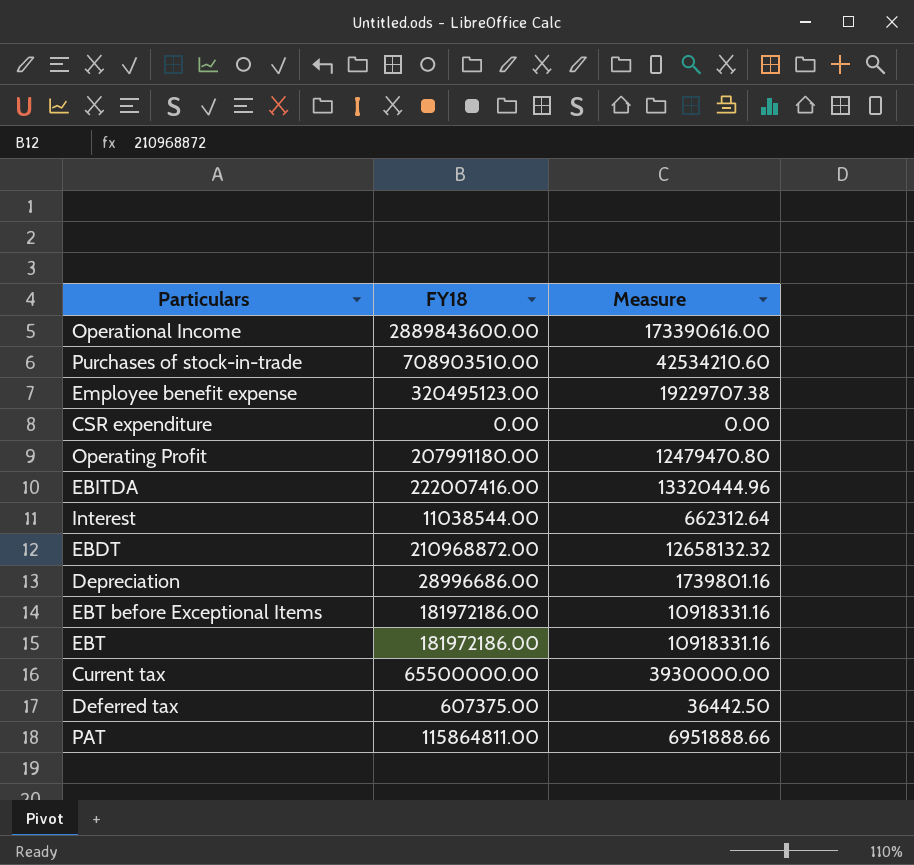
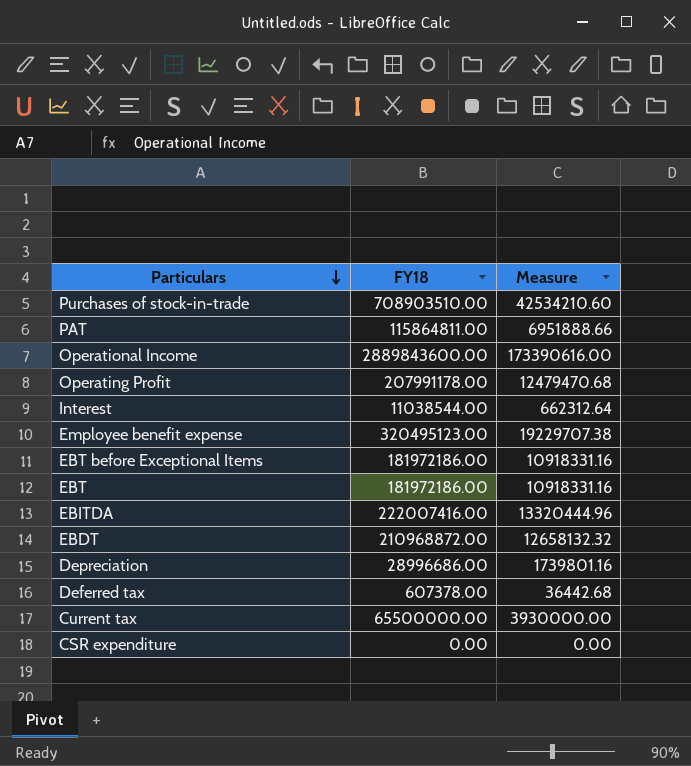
row order: none -> Particulars descending
Operating Profit | FY18: 207991180.00 -> 207991178.00
Operating Profit | Measure: 12479470.80 -> 12479470.68
Deferred tax | FY18: 607375.00 -> 607378.00
Deferred tax | Measure: 36442.50 -> 36442.68

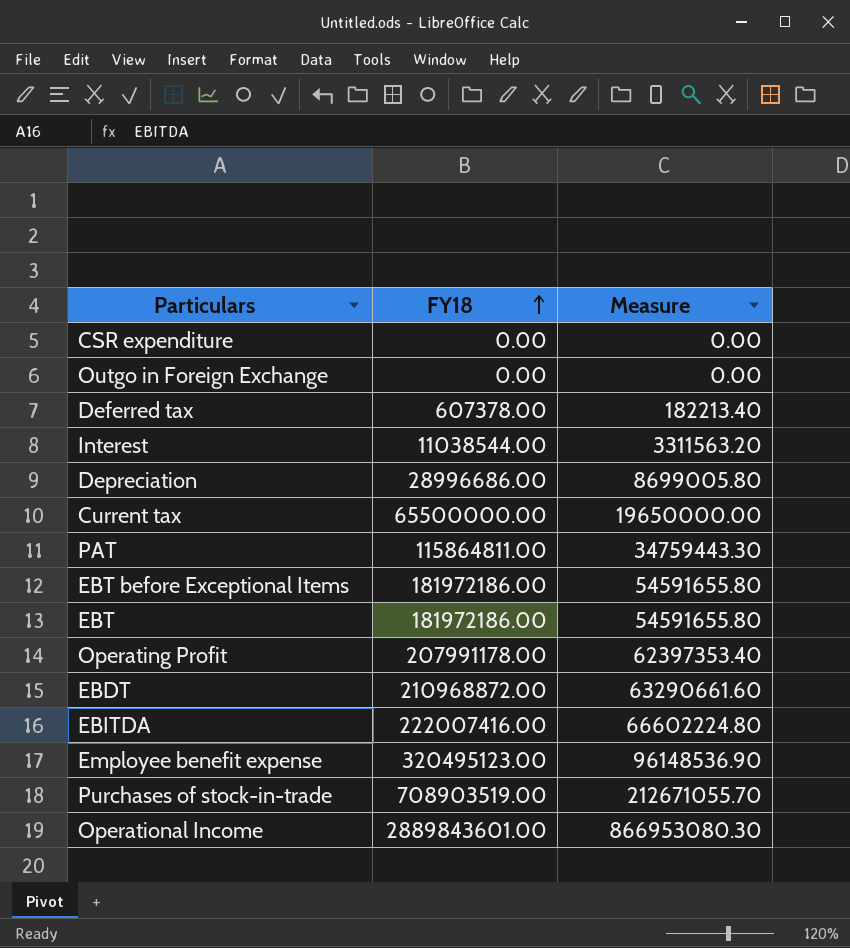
row order: Particulars descending -> FY18 ascending
column Measure | formula: [FY18] * 0.06 -> [FY18] * 0.3
row Outgo in Foreign Exchange: none -> 0.00 | 0.00
Purchases of stock-in-trade | FY18: 708903510.00 -> 708903519.00
Operational Income | FY18: 2889843600.00 -> 2889843601.00

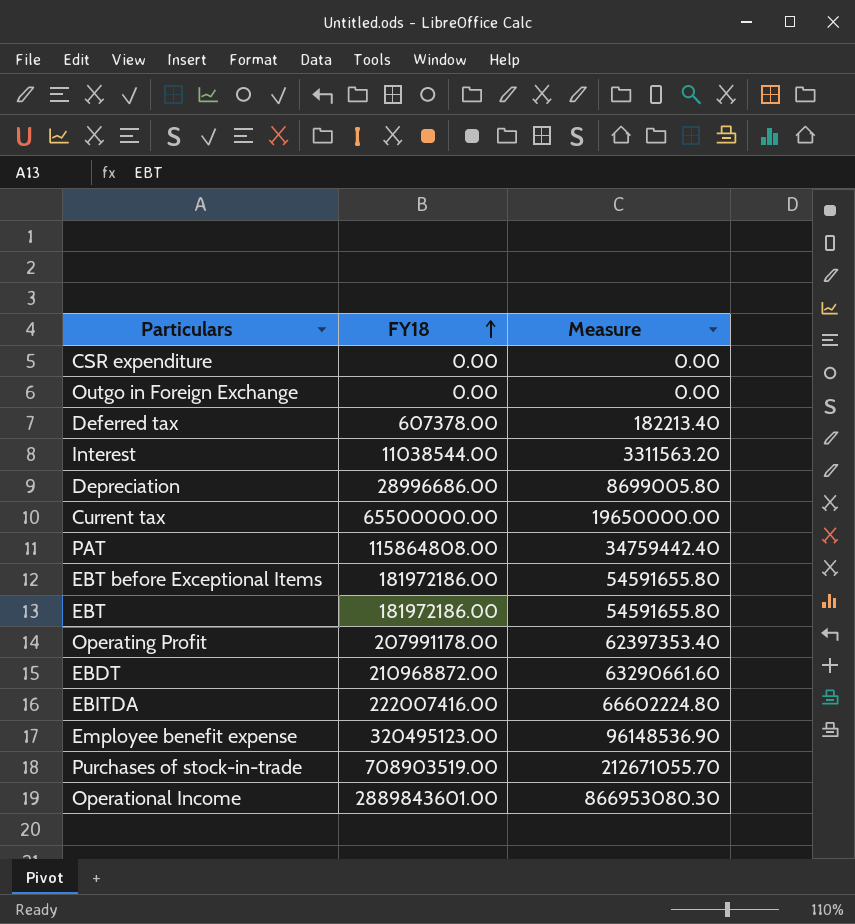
PAT | FY18: 115864811.00 -> 115864808.00
PAT | Measure: 34759443.30 -> 34759442.40

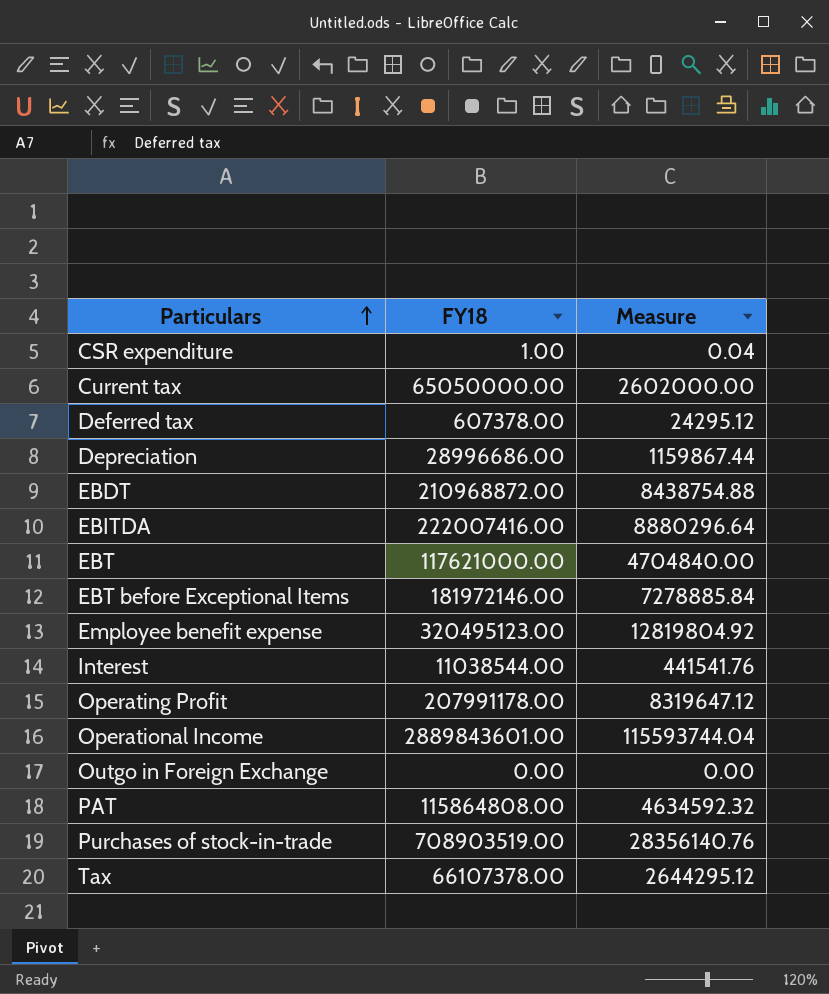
row order: FY18 ascending -> Particulars ascending
column Measure | formula: [FY18] * 0.3 -> [FY18] * 0.04
CSR expenditure | FY18: 0.00 -> 1.00
Current tax | FY18: 65500000.00 -> 65050000.00
EBT | FY18: 181972186.00 -> 117621000.00
EBT before Exceptional Items | FY18: 181972186.00 -> 181972146.00
row Tax: none -> 66107378.00 | 2644295.12

